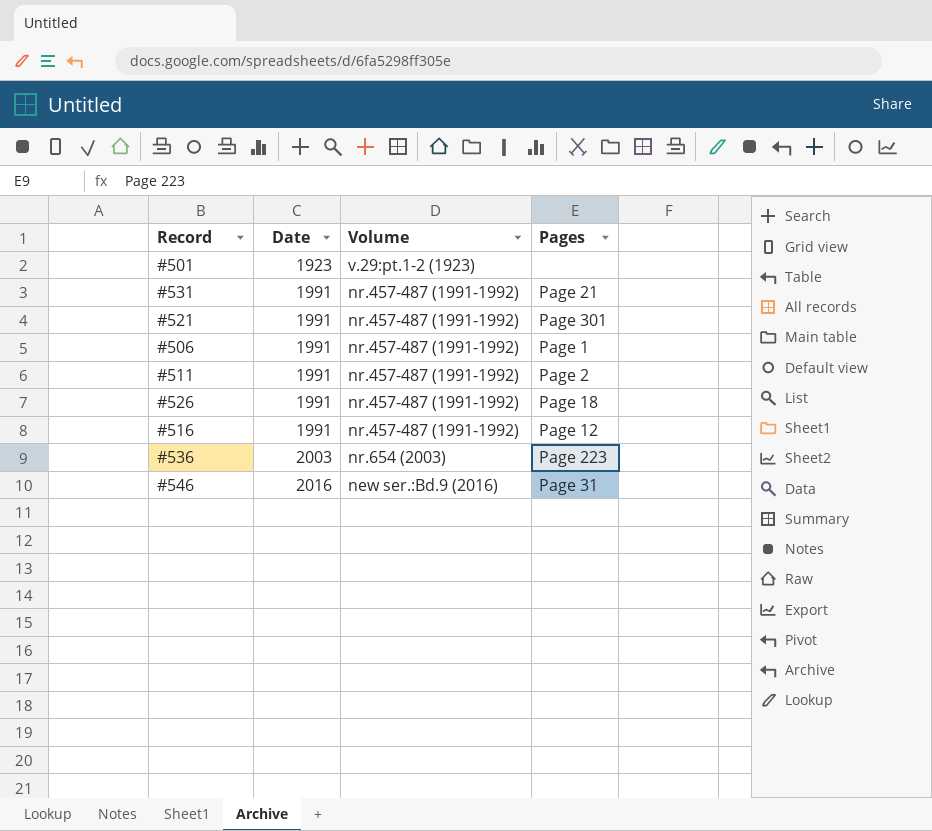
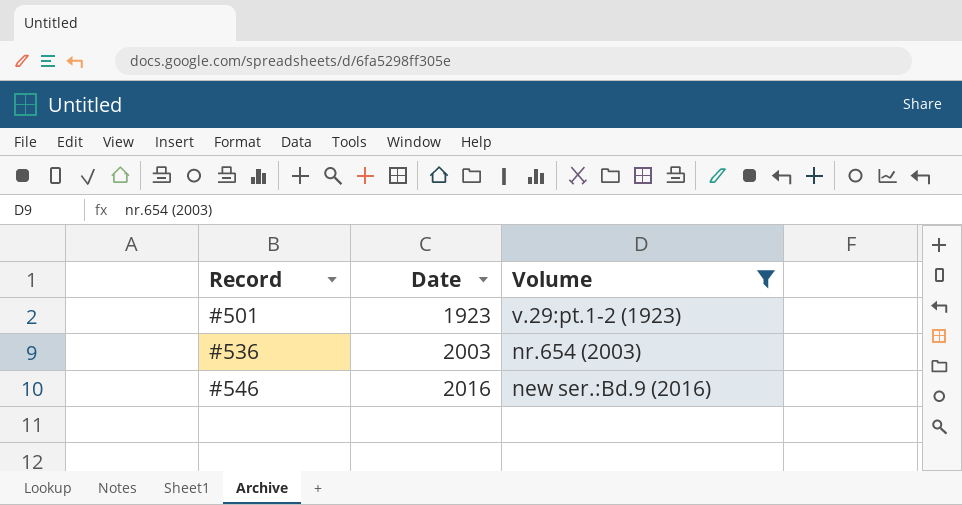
filter: none -> Volume != nr.457-487 (1991-1992)
column Pages | position: 4 -> none

